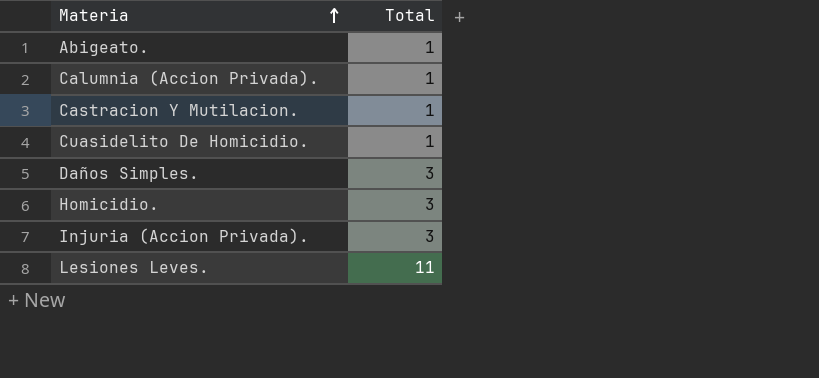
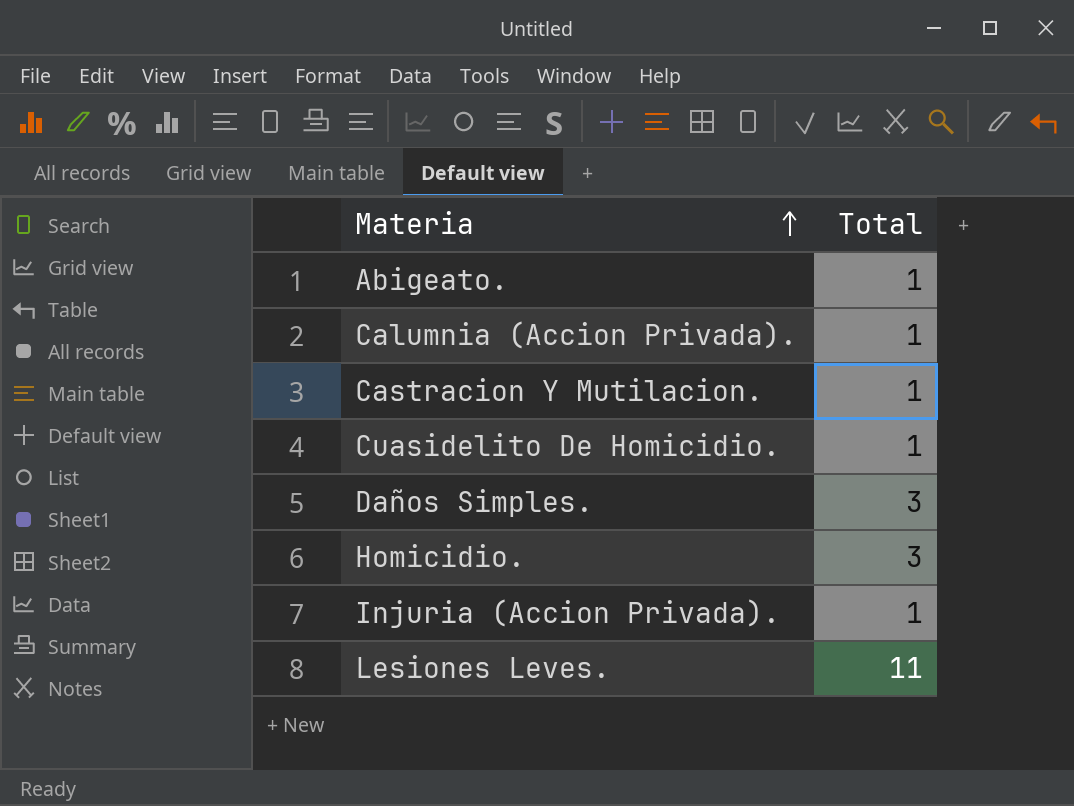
Injuria (Accion Privada). | Total: 3 -> 1

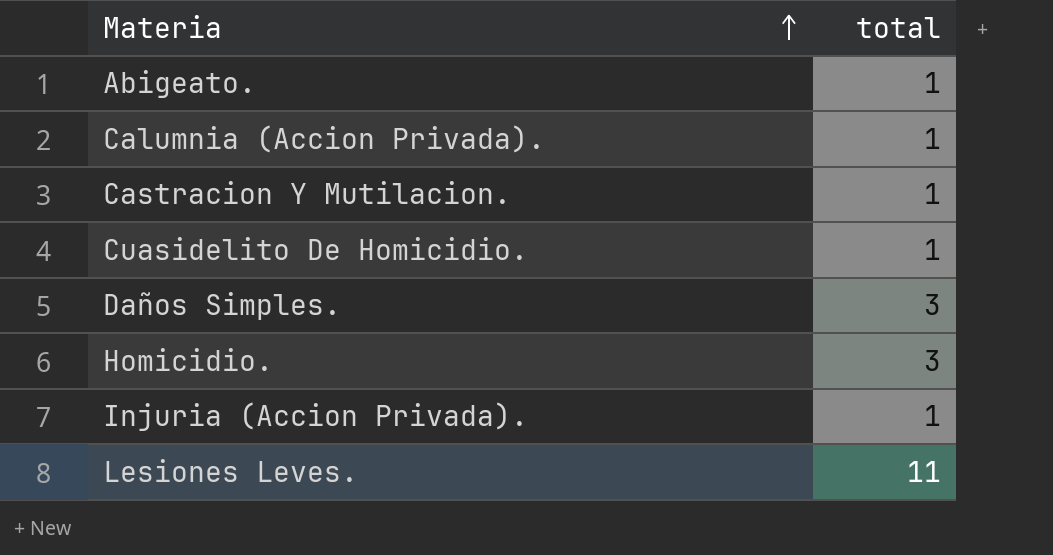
column name: Total -> total

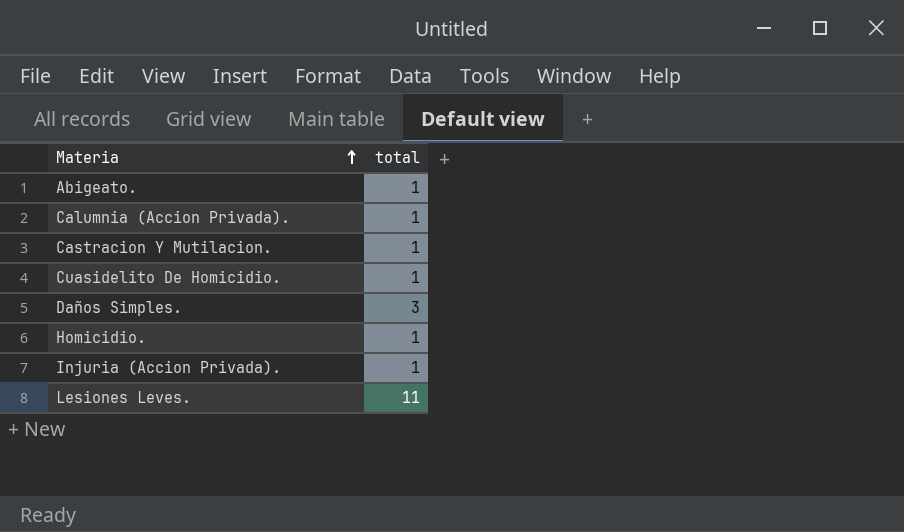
Homicidio. | total: 3 -> 1

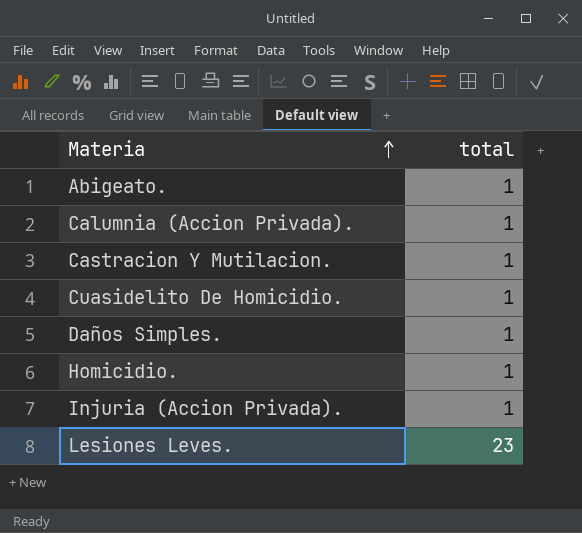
Daños Simples. | total: 3 -> 1
Lesiones Leves. | total: 11 -> 23

